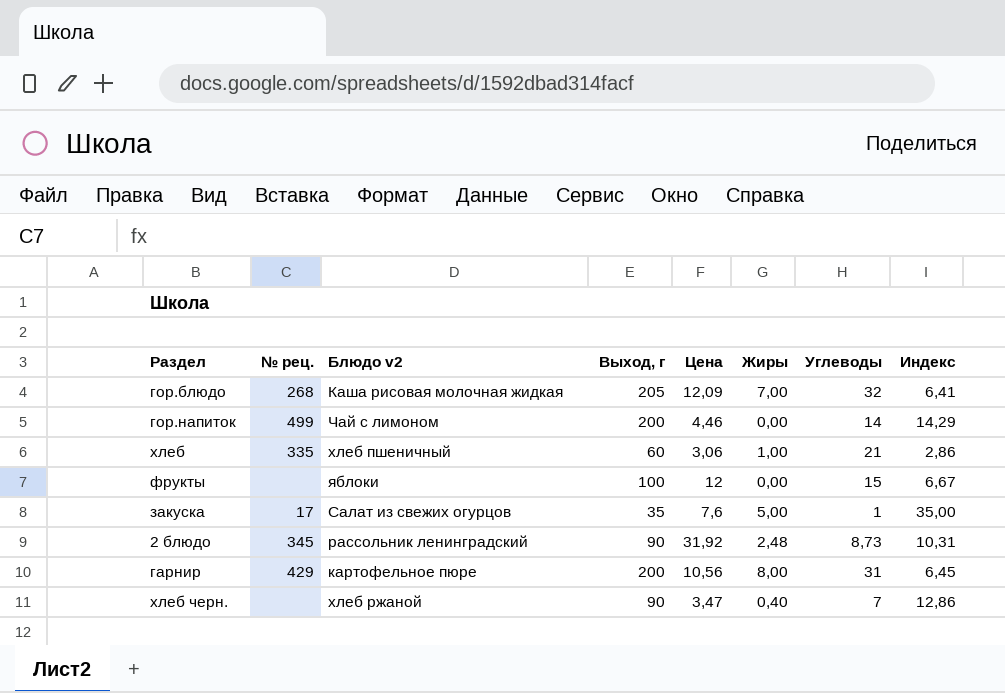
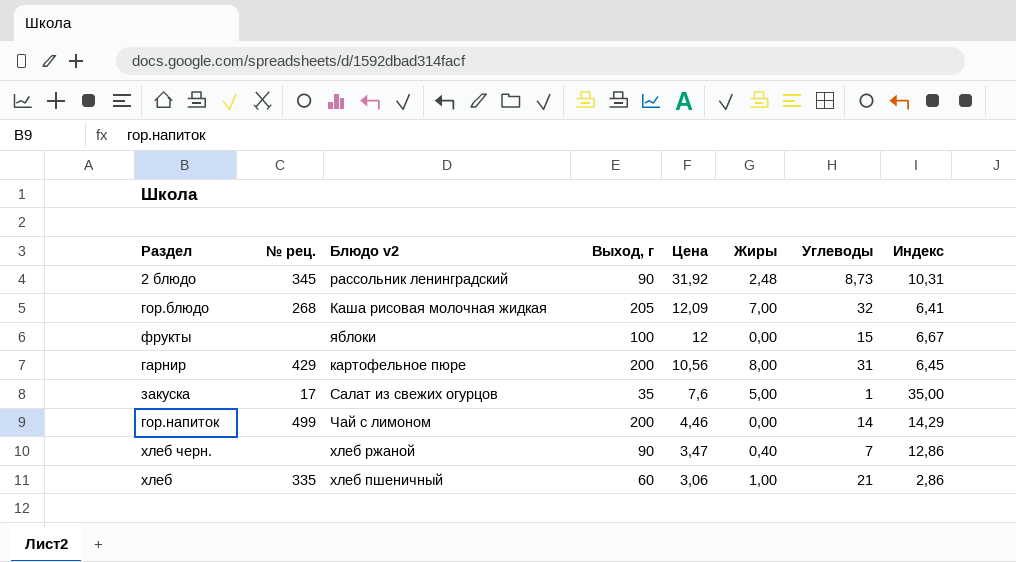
row order: none -> Цена descending

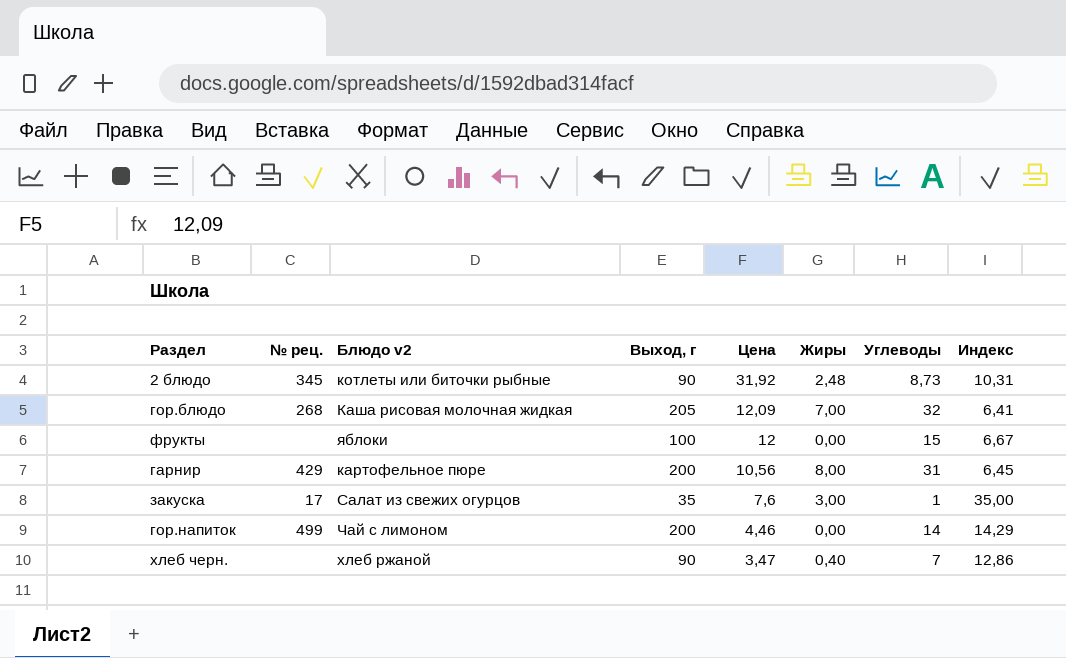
row хлеб: 335 | хлеб пшеничный | 60 | 3,06 | 1,00 | 21 | 2,86 -> none
2 блюдо | Блюдо v2: рассольник ленинградский -> котлеты или биточки рыбные
закуска | Жиры: 5,00 -> 3,00

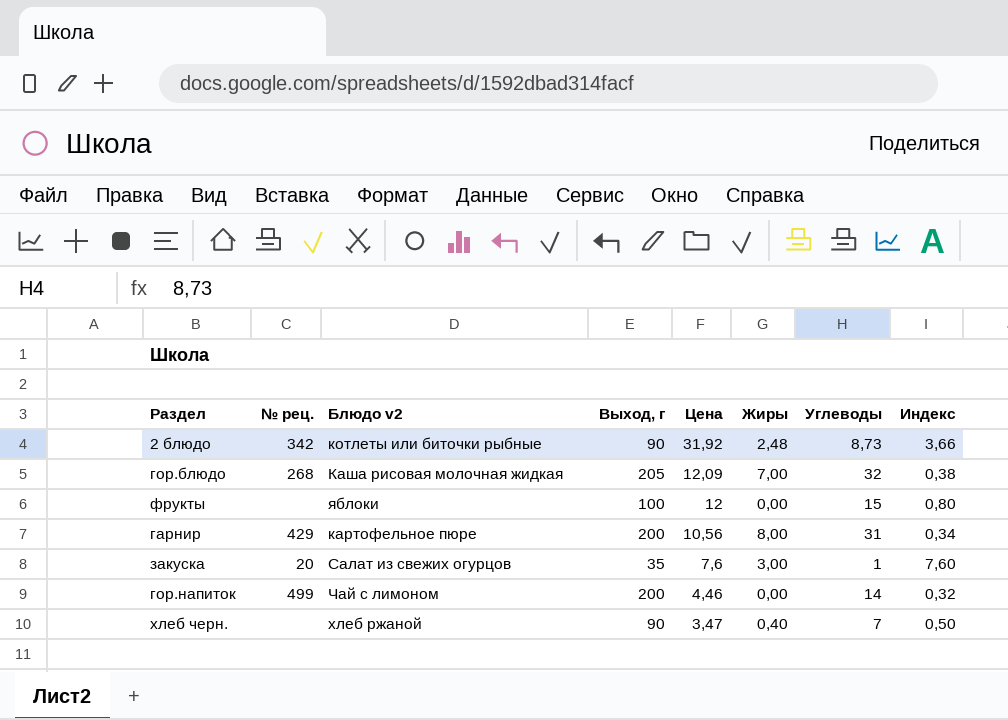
column Индекс | formula: [Выход, г] / [Углеводы] -> [Цена] / [Углеводы]
2 блюдо | № рец.: 345 -> 342
закуска | № рец.: 17 -> 20

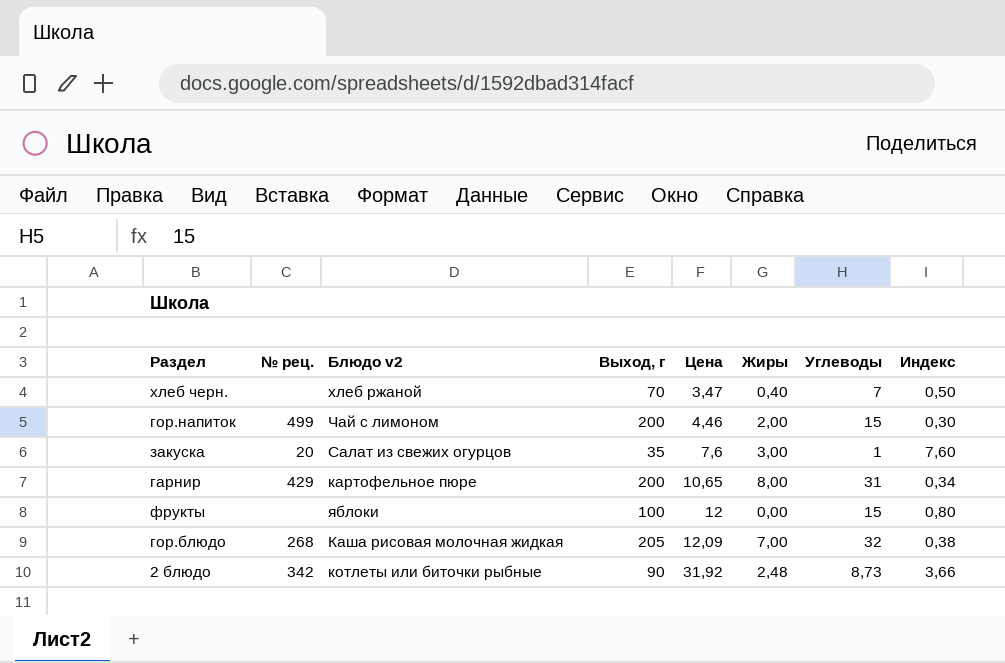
row order: Цена descending -> Цена ascending
хлеб черн. | Выход, г: 90 -> 70
гор.напиток | Жиры: 0,00 -> 2,00
гор.напиток | Углеводы: 14 -> 15
гор.напиток | Индекс: 0,32 -> 0,30
гарнир | Цена: 10,56 -> 10,65

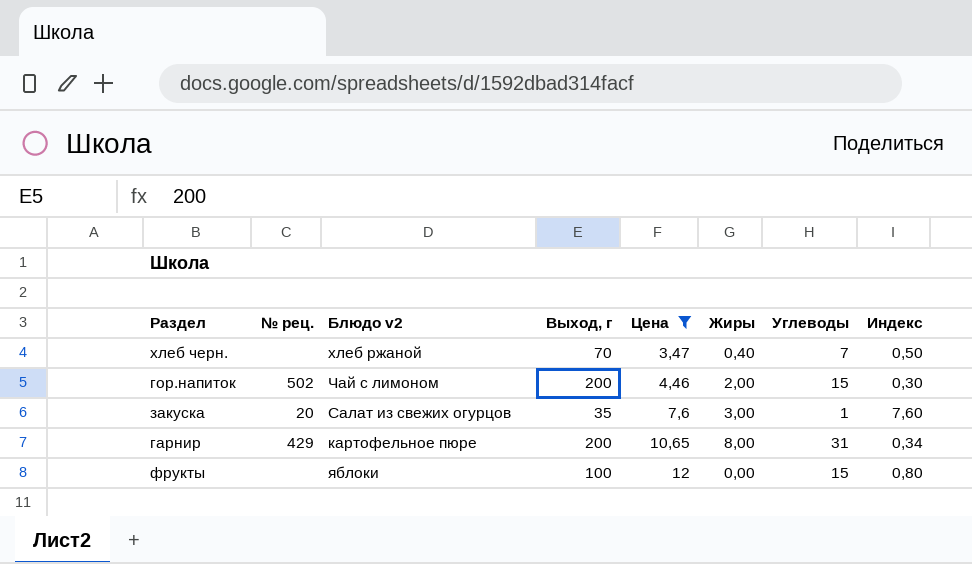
filter: none -> Цена <= 12
гор.напиток | № рец.: 499 -> 502

